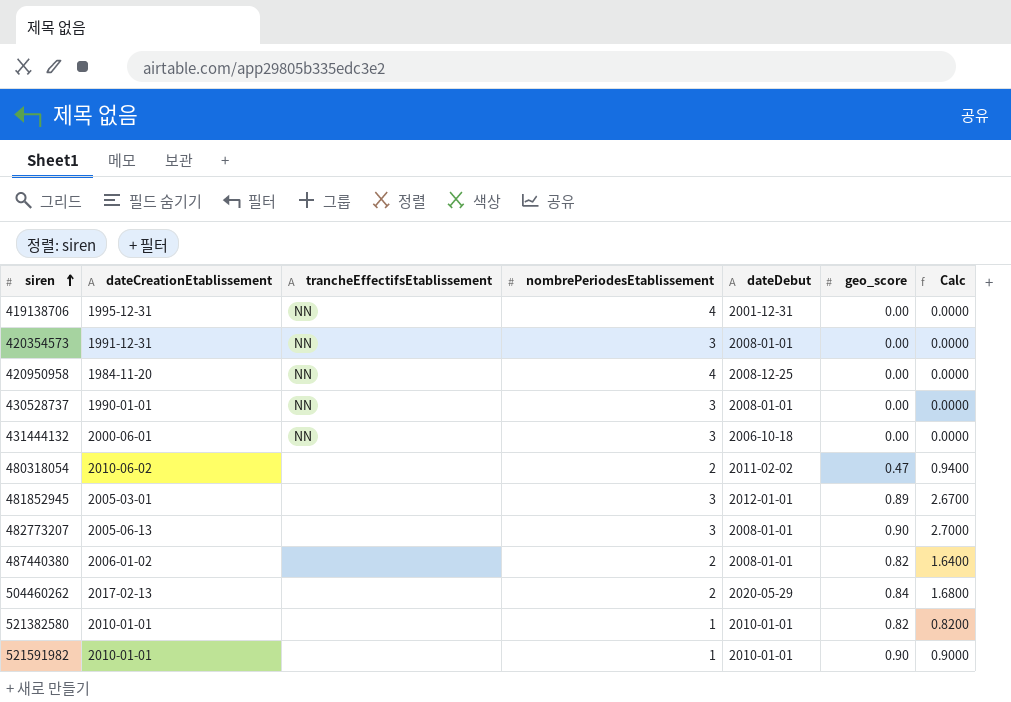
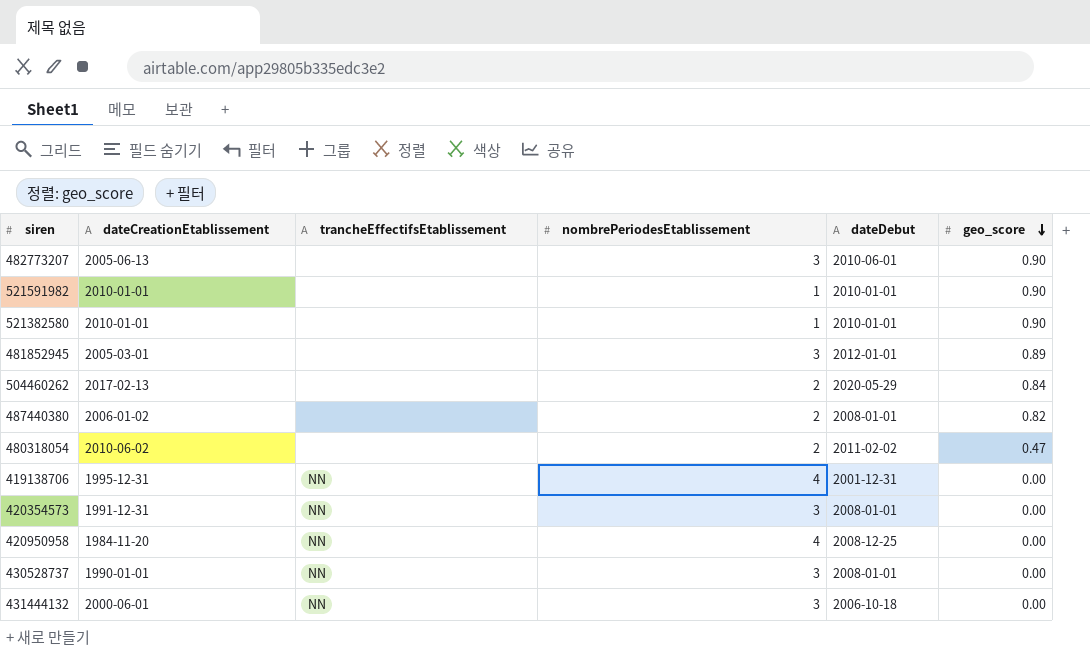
row order: siren ascending -> geo_score descending
column Calc | formula: [nombrePeriodesEtablissement] * [geo_score] -> none
482773207 | dateDebut: 2008-01-01 -> 2010-06-01
521382580 | geo_score: 0.82 -> 0.90

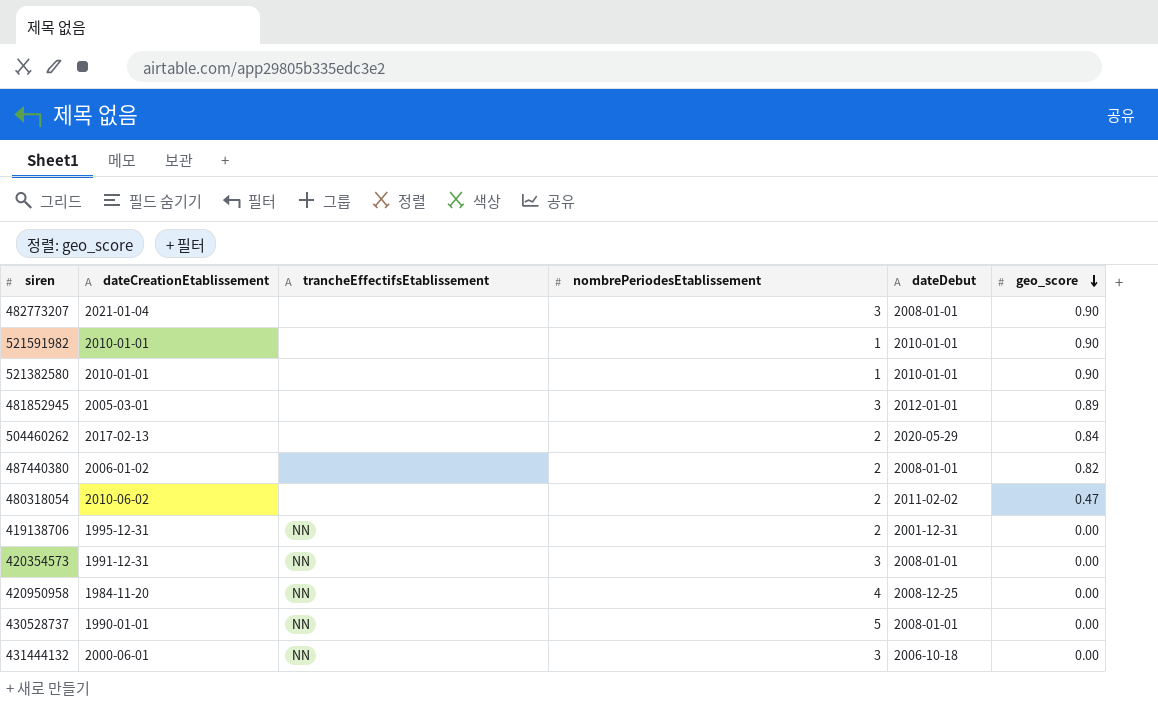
482773207 | dateCreationEtablissement: 2005-06-13 -> 2021-01-04
482773207 | dateDebut: 2010-06-01 -> 2008-01-01
419138706 | nombrePeriodesEtablissement: 4 -> 2
430528737 | nombrePeriodesEtablissement: 3 -> 5

